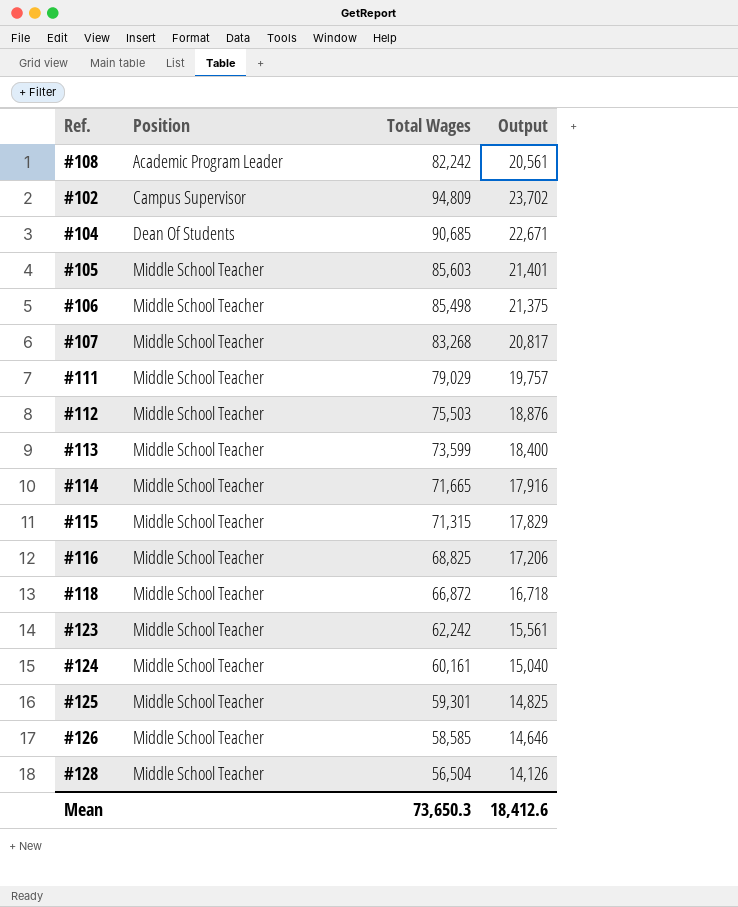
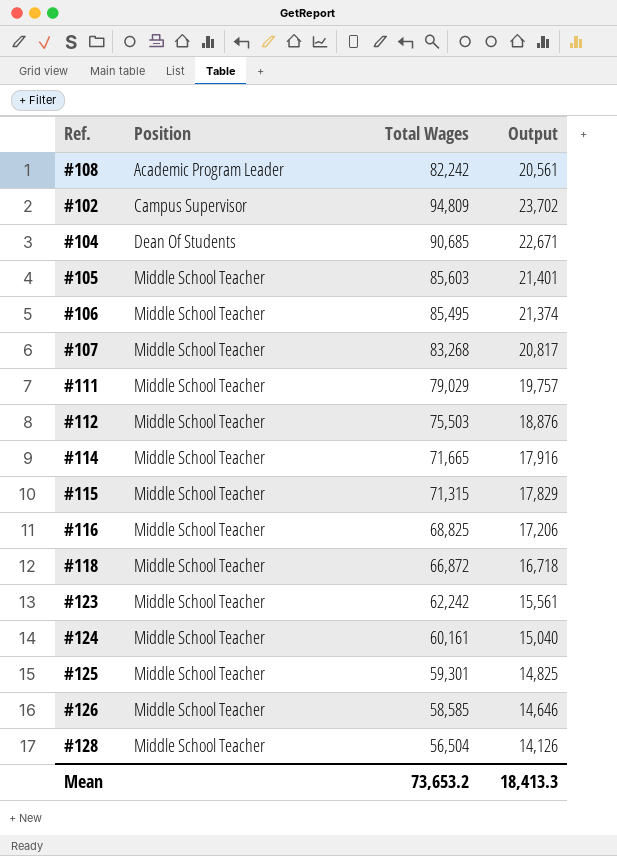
row #113: Middle School Teacher | 73,599 | 18,400 -> none
#106 | Total Wages: 85,498 -> 85,495
#106 | Output: 21,375 -> 21,374
Mean | Total Wages: 73,650.3 -> 73,653.2
Mean | Output: 18,412.6 -> 18,413.3

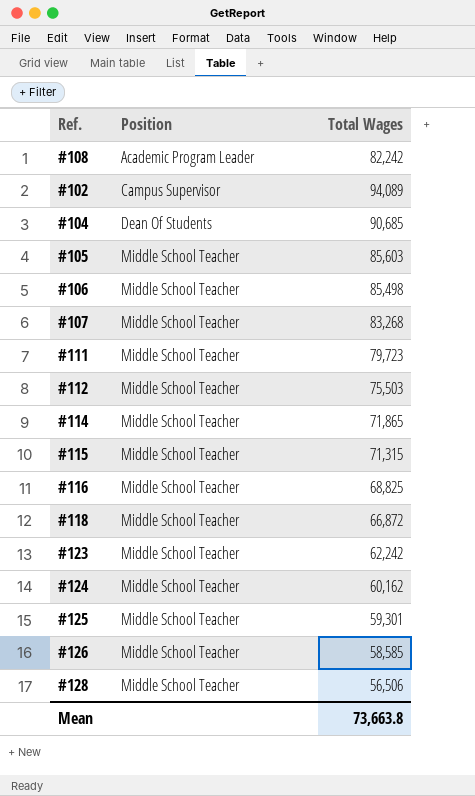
column Output | formula: [Total Wages] * 0.25 -> none
#102 | Total Wages: 94,809 -> 94,089
#106 | Total Wages: 85,495 -> 85,498
#111 | Total Wages: 79,029 -> 79,723
#114 | Total Wages: 71,665 -> 71,865
#124 | Total Wages: 60,161 -> 60,162
#128 | Total Wages: 56,504 -> 56,506
Mean | Total Wages: 73,653.2 -> 73,663.8

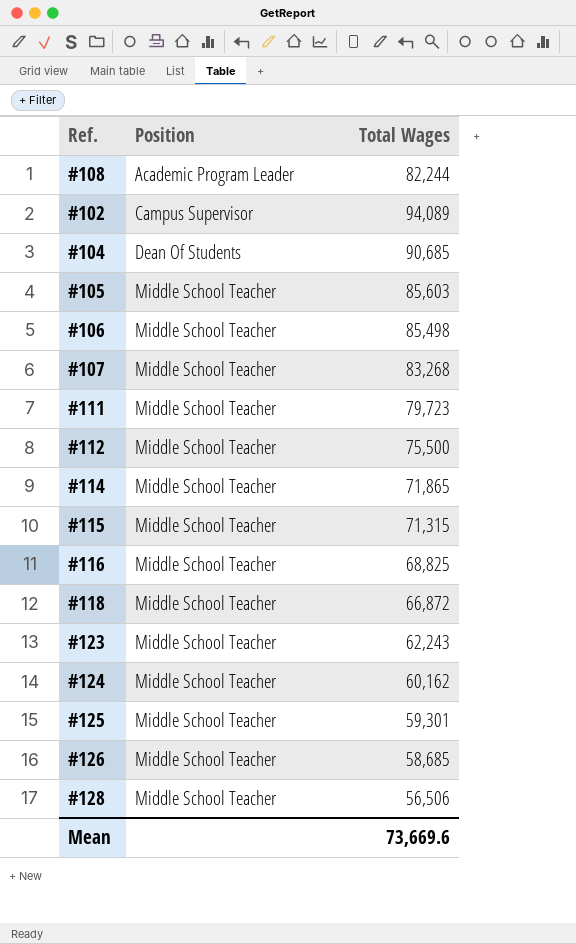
#108 | Total Wages: 82,242 -> 82,244
#112 | Total Wages: 75,503 -> 75,500
#123 | Total Wages: 62,242 -> 62,243
#126 | Total Wages: 58,585 -> 58,685
Mean | Total Wages: 73,663.8 -> 73,669.6

